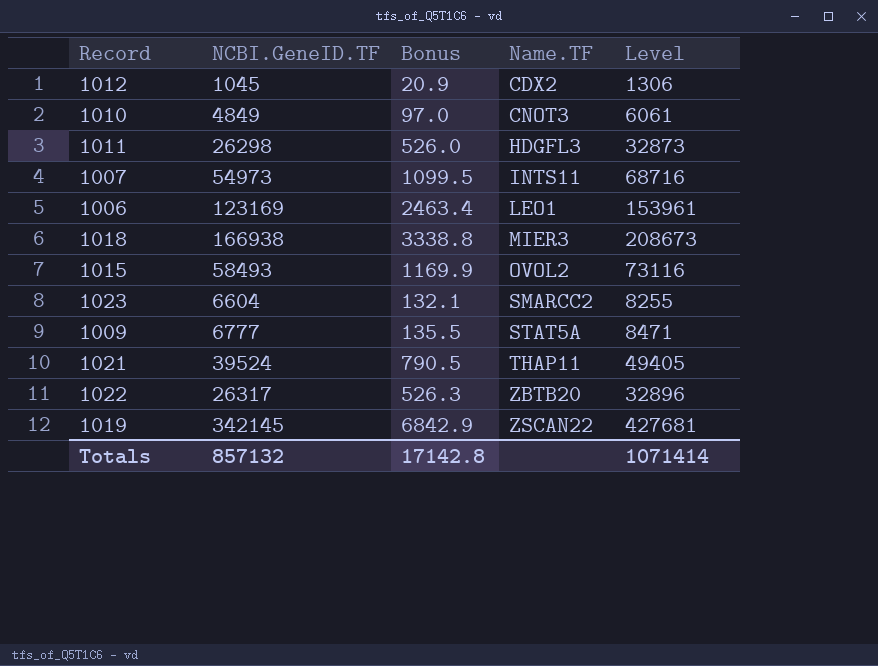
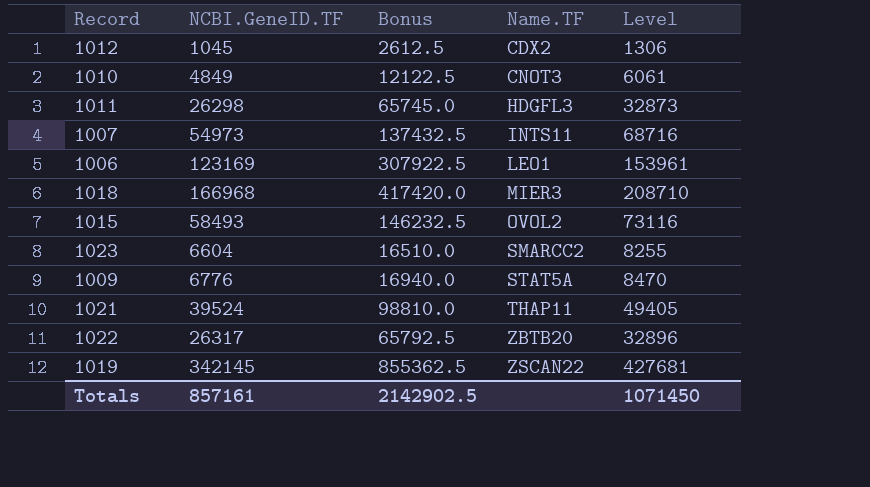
column Bonus | formula: [NCBI.GeneID.TF] * 0.02 -> [NCBI.GeneID.TF] * 2.5
1018 | NCBI.GeneID.TF: 166938 -> 166968
1018 | Level: 208673 -> 208710
1009 | NCBI.GeneID.TF: 6777 -> 6776
1009 | Level: 8471 -> 8470
Totals | NCBI.GeneID.TF: 857132 -> 857161
Totals | Bonus: 17142.8 -> 2142902.5
Totals | Level: 1071414 -> 1071450

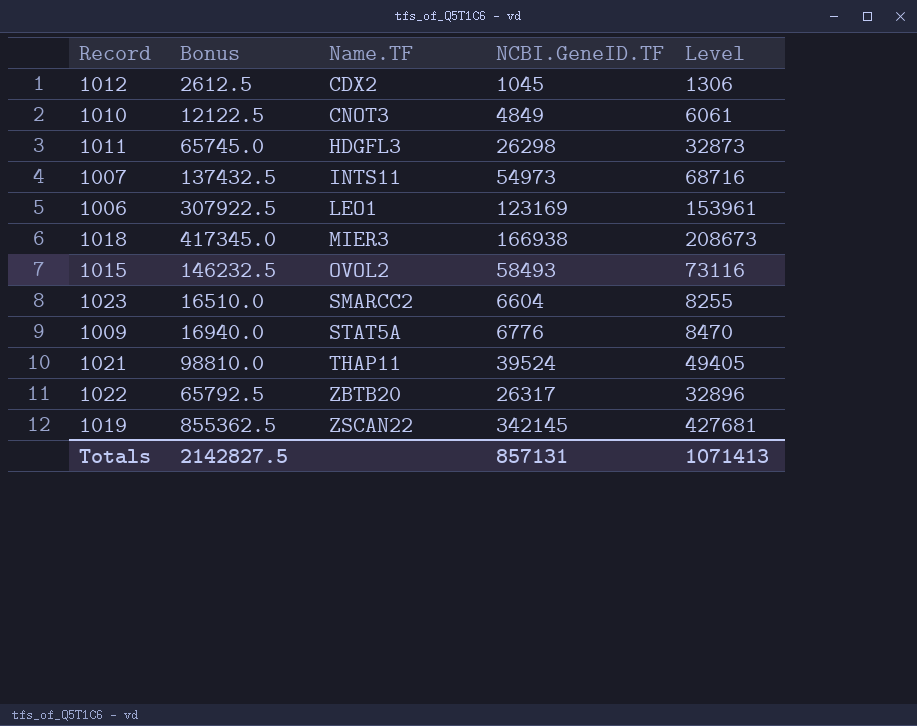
column NCBI.GeneID.TF | position: 2 -> 4
1018 | Bonus: 417420.0 -> 417345.0
1018 | NCBI.GeneID.TF: 166968 -> 166938
1018 | Level: 208710 -> 208673
Totals | Bonus: 2142902.5 -> 2142827.5
Totals | NCBI.GeneID.TF: 857161 -> 857131
Totals | Level: 1071450 -> 1071413

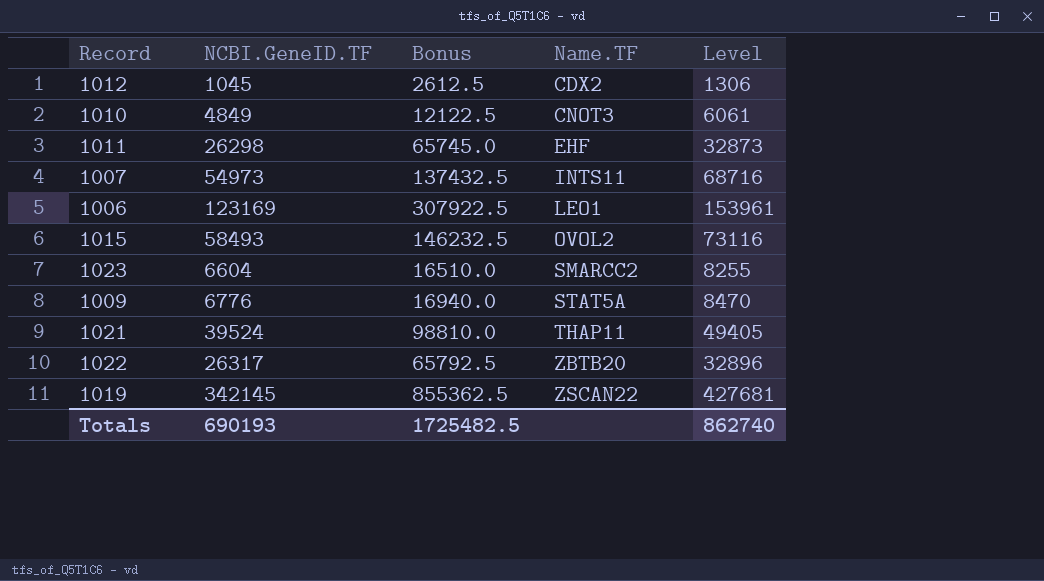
column NCBI.GeneID.TF | position: 4 -> 2
row 1018: 417345.0 | MIER3 | 166938 | 208673 -> none
1011 | Name.TF: HDGFL3 -> EHF
Totals | NCBI.GeneID.TF: 857131 -> 690193
Totals | Bonus: 2142827.5 -> 1725482.5
Totals | Level: 1071413 -> 862740

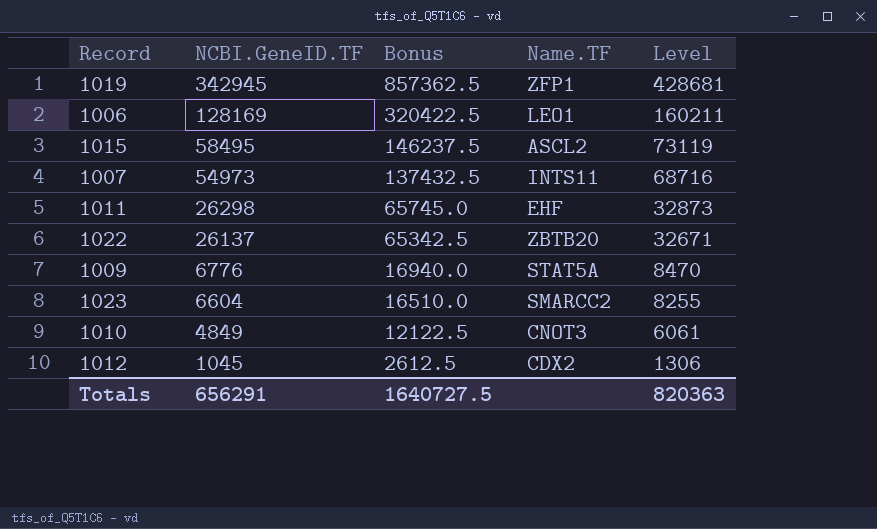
row order: Name.TF ascending -> NCBI.GeneID.TF descending
row 1021: 39524 | 98810.0 | THAP11 | 49405 -> none
1019 | NCBI.GeneID.TF: 342145 -> 342945
1019 | Bonus: 855362.5 -> 857362.5
1019 | Name.TF: ZSCAN22 -> ZFP1
1019 | Level: 427681 -> 428681
1006 | NCBI.GeneID.TF: 123169 -> 128169
1006 | Bonus: 307922.5 -> 320422.5
1006 | Level: 153961 -> 160211
1015 | NCBI.GeneID.TF: 58493 -> 58495
1015 | Bonus: 146232.5 -> 146237.5
1015 | Name.TF: OVOL2 -> ASCL2
1015 | Level: 73116 -> 73119
1022 | NCBI.GeneID.TF: 26317 -> 26137
1022 | Bonus: 65792.5 -> 65342.5
1022 | Level: 32896 -> 32671
Totals | NCBI.GeneID.TF: 690193 -> 656291
Totals | Bonus: 1725482.5 -> 1640727.5
Totals | Level: 862740 -> 820363

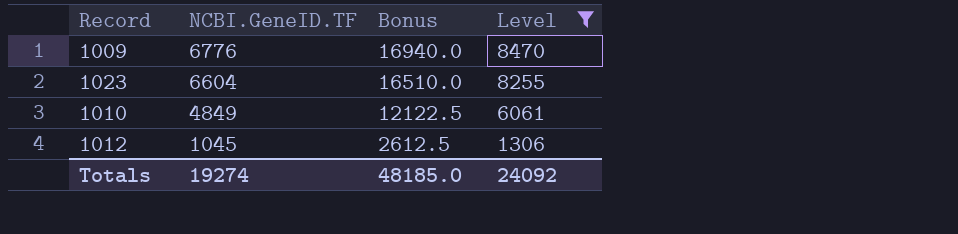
filter: none -> Level <= 8470
column Name.TF | position: 4 -> none
Totals | NCBI.GeneID.TF: 656291 -> 19274
Totals | Bonus: 1640727.5 -> 48185.0
Totals | Level: 820363 -> 24092

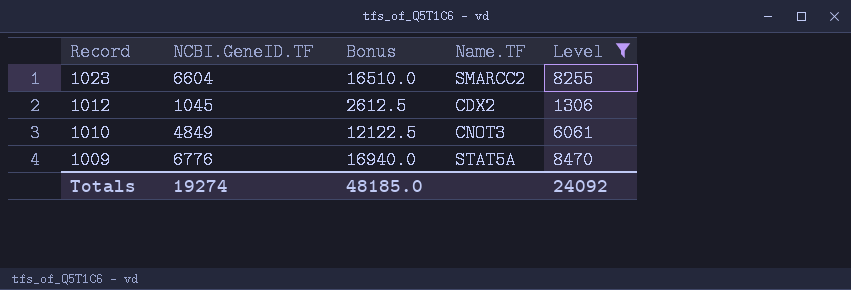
row order: NCBI.GeneID.TF descending -> Record descending
column Name.TF | position: none -> 4

